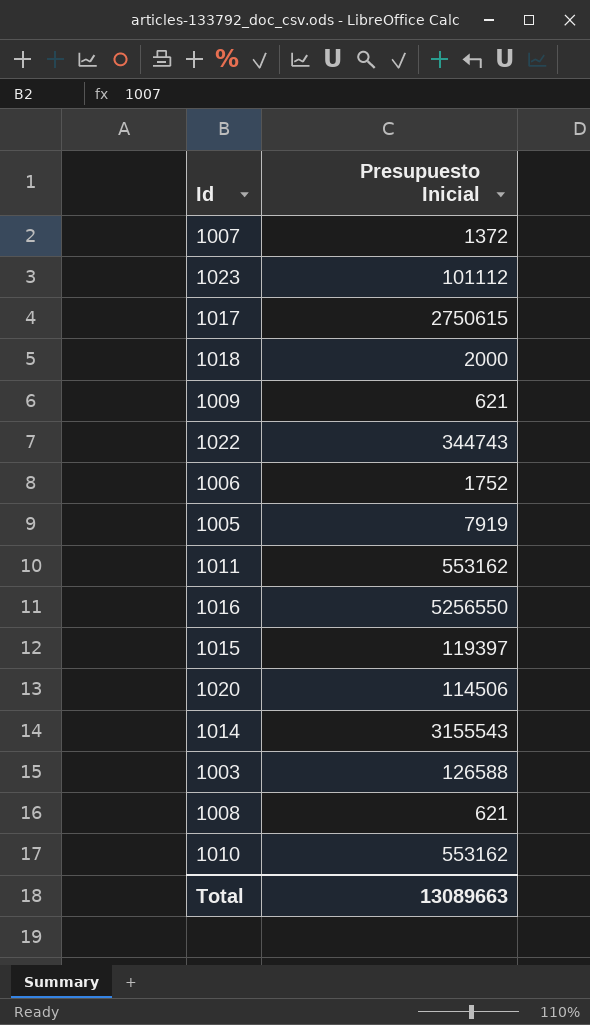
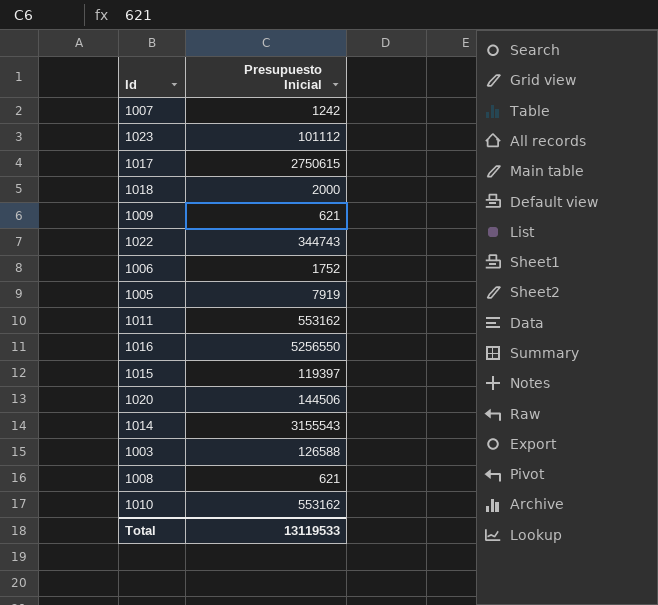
1007 | Presupuesto Inicial: 1372 -> 1242
1020 | Presupuesto Inicial: 114506 -> 144506
Total | Presupuesto Inicial: 13089663 -> 13119533

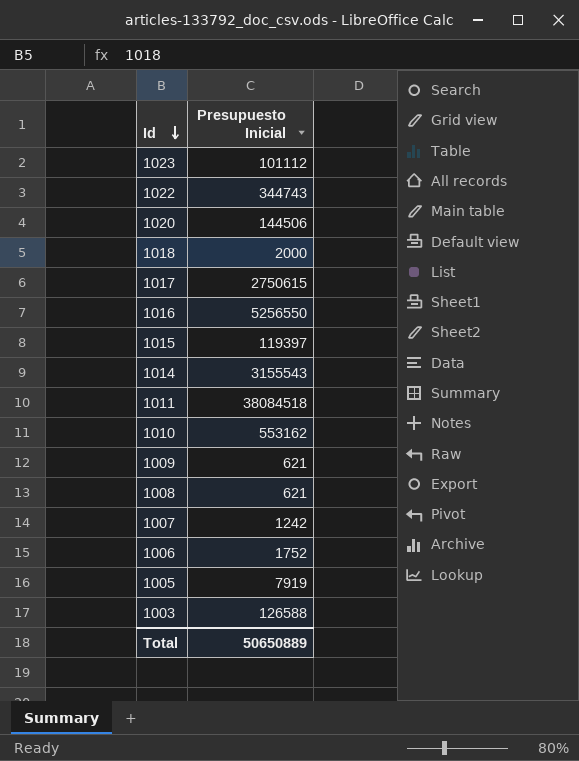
row order: none -> Id descending
1011 | Presupuesto Inicial: 553162 -> 38084518
Total | Presupuesto Inicial: 13119533 -> 50650889

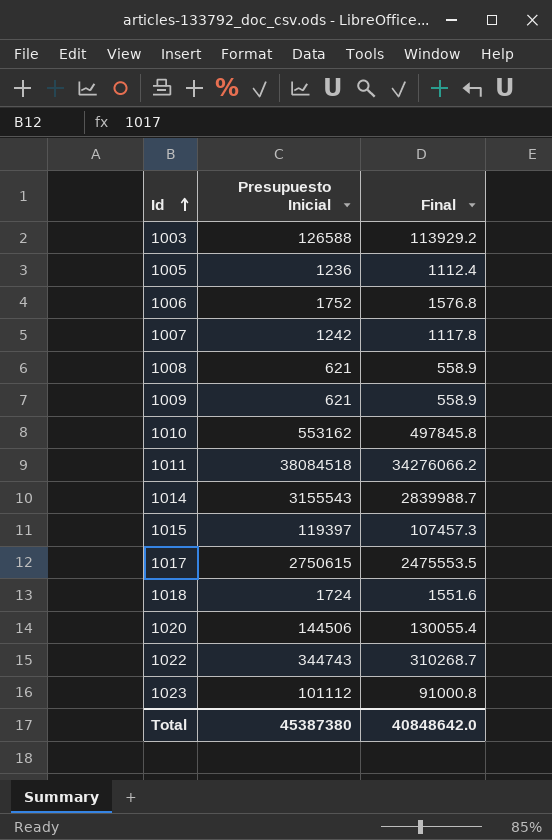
row order: Id descending -> Id ascending
column Final | formula: none -> [Presupuesto Inicial] * 0.9
row 1016: 5256550 -> none
1005 | Presupuesto Inicial: 7919 -> 1236
1018 | Presupuesto Inicial: 2000 -> 1724
Total | Presupuesto Inicial: 50650889 -> 45387380

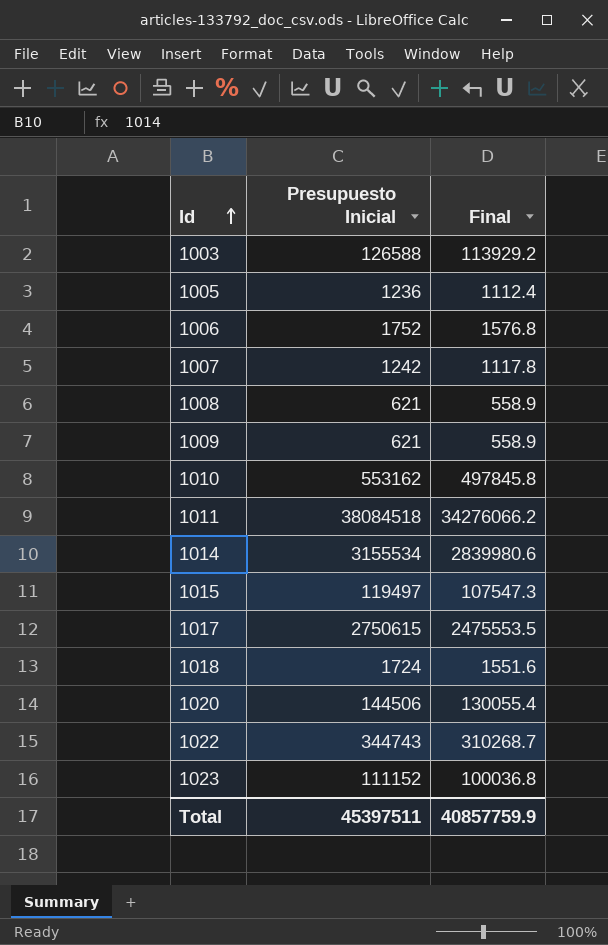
1014 | Presupuesto Inicial: 3155543 -> 3155534
1014 | Final: 2839988.7 -> 2839980.6
1015 | Presupuesto Inicial: 119397 -> 119497
1015 | Final: 107457.3 -> 107547.3
1023 | Presupuesto Inicial: 101112 -> 111152
1023 | Final: 91000.8 -> 100036.8
Total | Presupuesto Inicial: 45387380 -> 45397511
Total | Final: 40848642.0 -> 40857759.9

